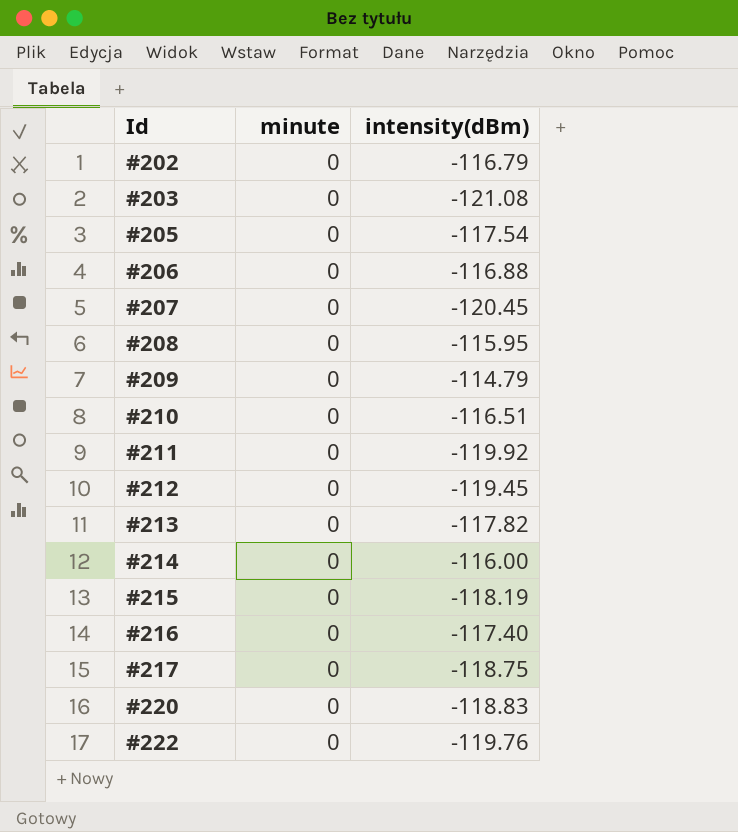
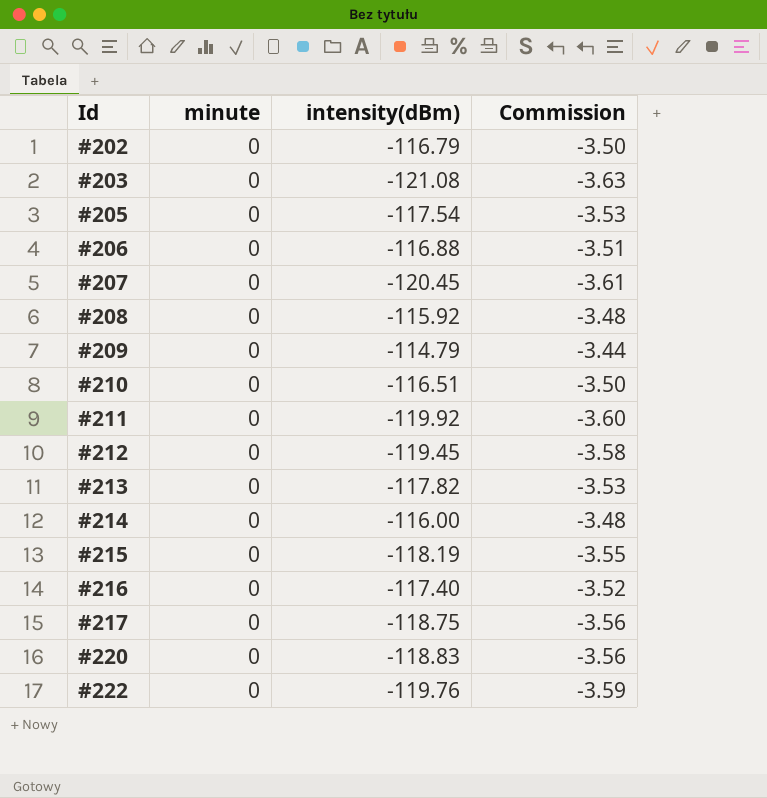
column Commission | formula: none -> [intensity(dBm)] * 0.03
#208 | intensity(dBm): -115.95 -> -115.92

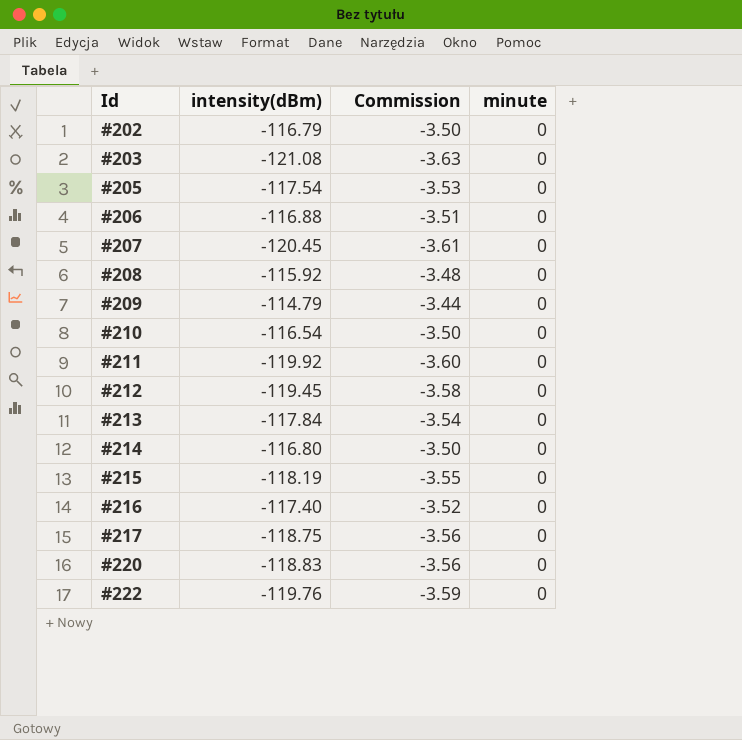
column minute | position: 2 -> 4
#210 | intensity(dBm): -116.51 -> -116.54
#213 | intensity(dBm): -117.82 -> -117.84
#213 | Commission: -3.53 -> -3.54
#214 | intensity(dBm): -116.00 -> -116.80
#214 | Commission: -3.48 -> -3.50

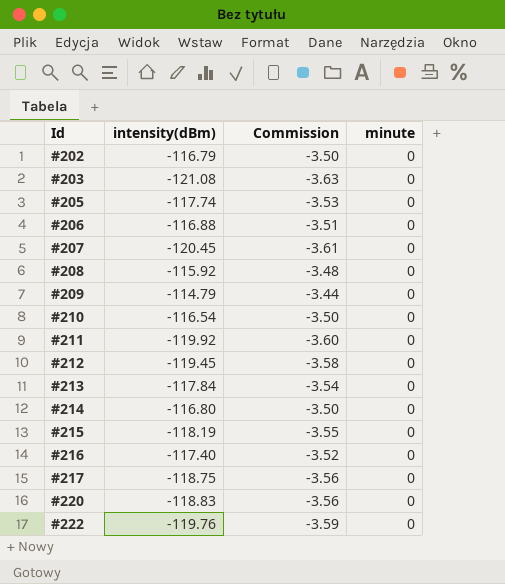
#205 | intensity(dBm): -117.54 -> -117.74

